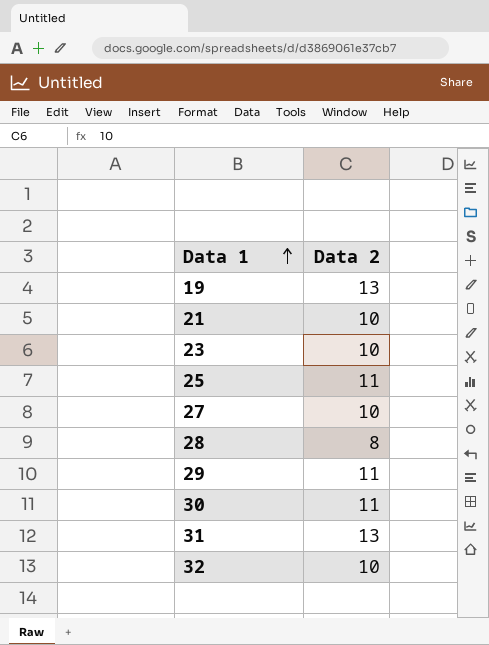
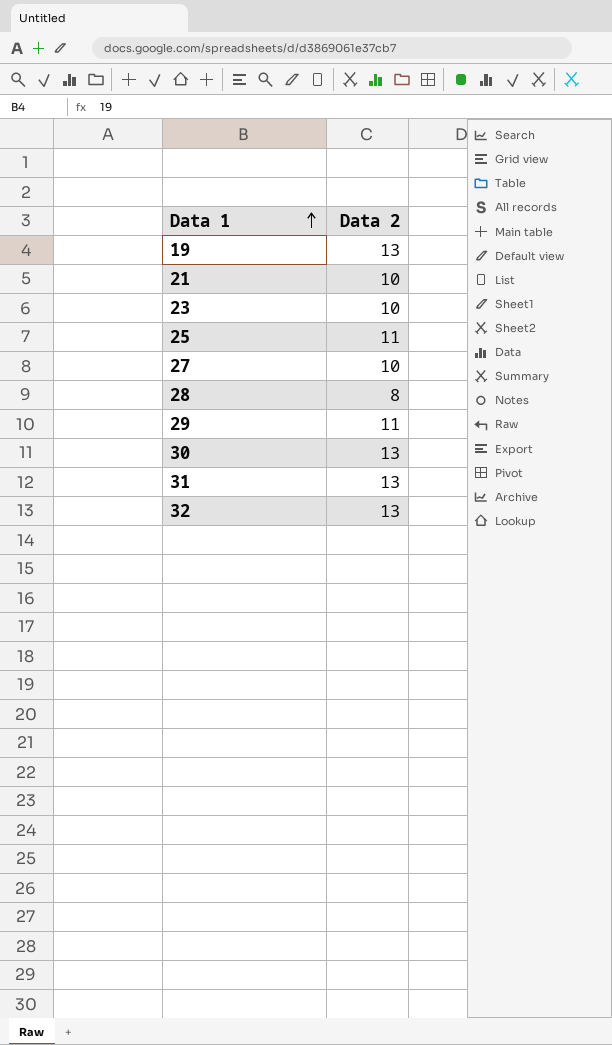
30 | Data 2: 11 -> 13
32 | Data 2: 10 -> 13

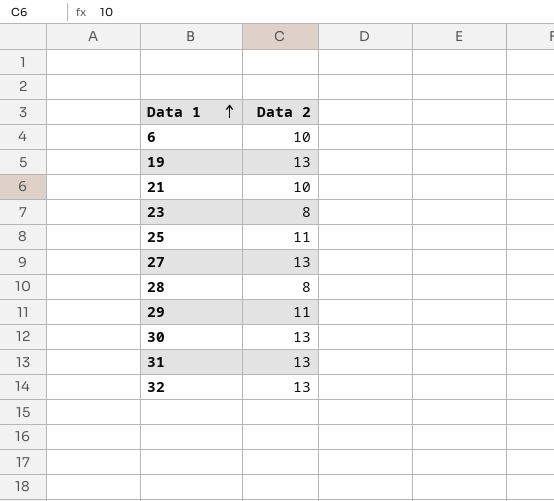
row 6: none -> 10
23 | Data 2: 10 -> 8
27 | Data 2: 10 -> 13

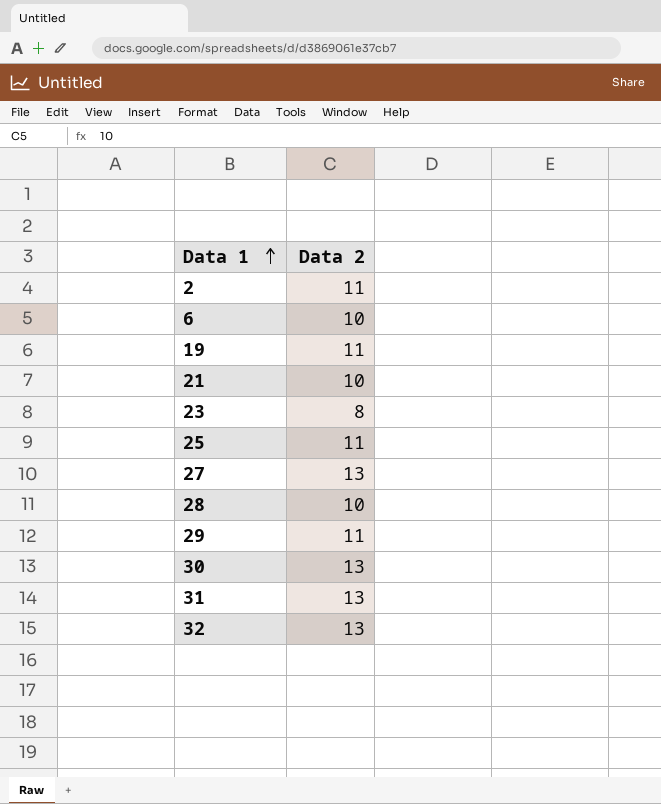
row 2: none -> 11
19 | Data 2: 13 -> 11
28 | Data 2: 8 -> 10

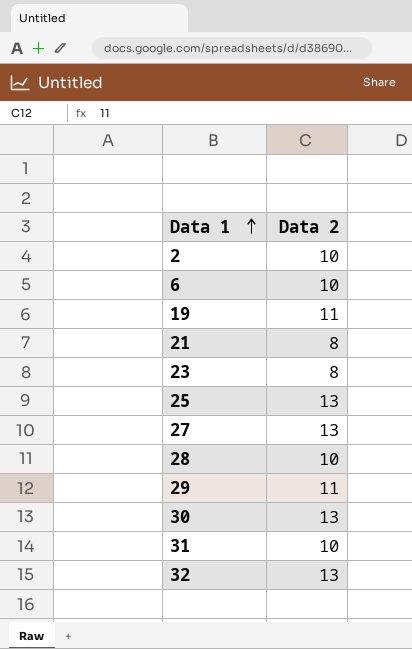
2 | Data 2: 11 -> 10
21 | Data 2: 10 -> 8
25 | Data 2: 11 -> 13
31 | Data 2: 13 -> 10

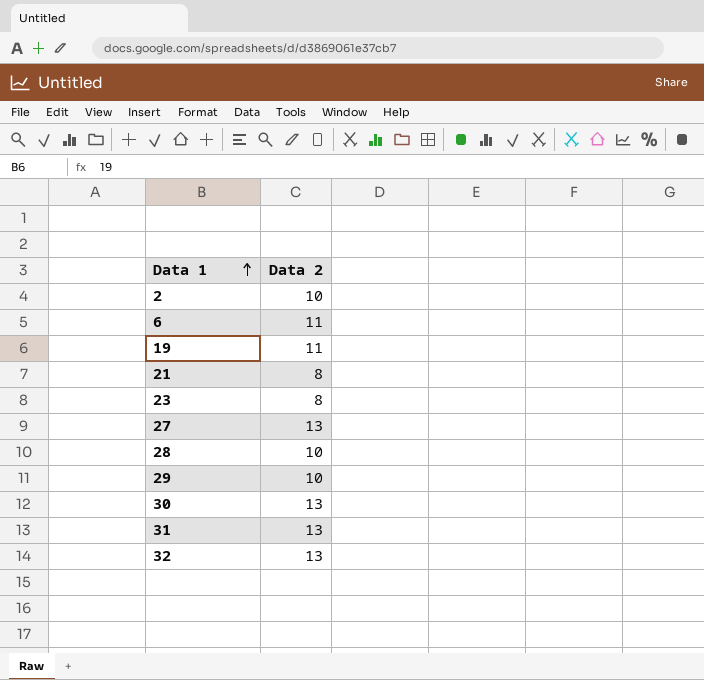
row 25: 13 -> none
6 | Data 2: 10 -> 11
29 | Data 2: 11 -> 10
31 | Data 2: 10 -> 13

